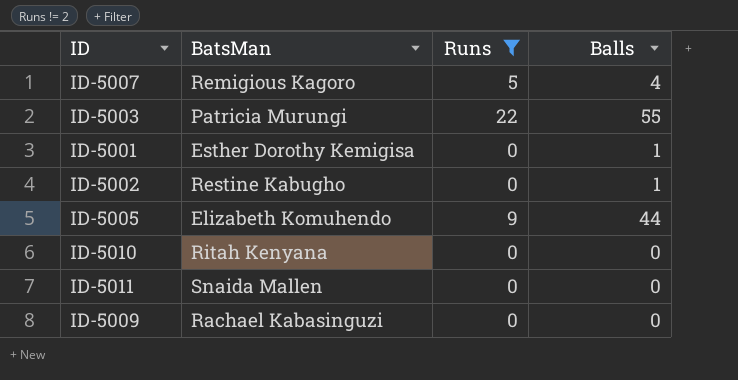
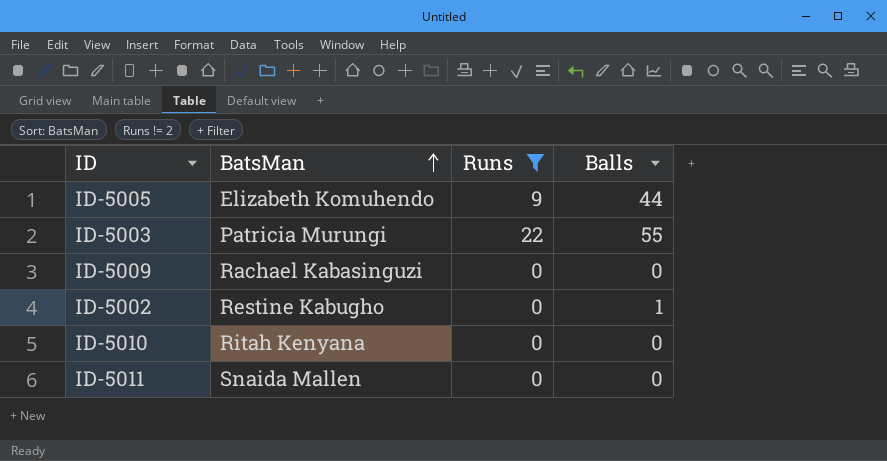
row order: none -> BatsMan ascending
row ID-5007: Remigious Kagoro | 5 | 4 -> none
row ID-5001: Esther Dorothy Kemigisa | 0 | 1 -> none

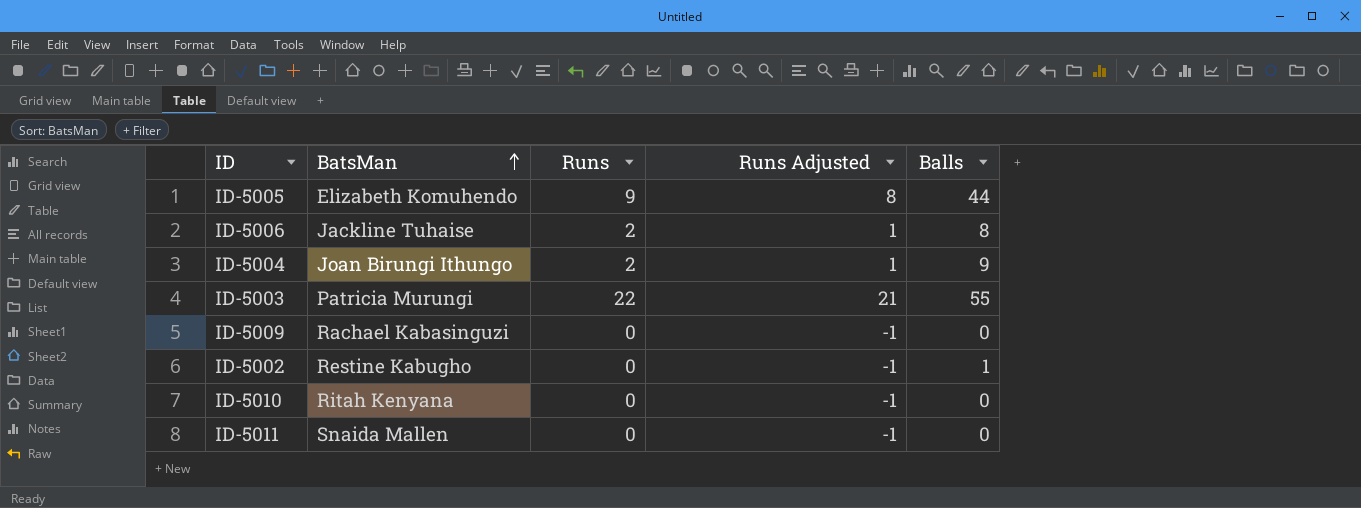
filter: Runs != 2 -> none
column Runs Adjusted | formula: none -> [Runs] - 1

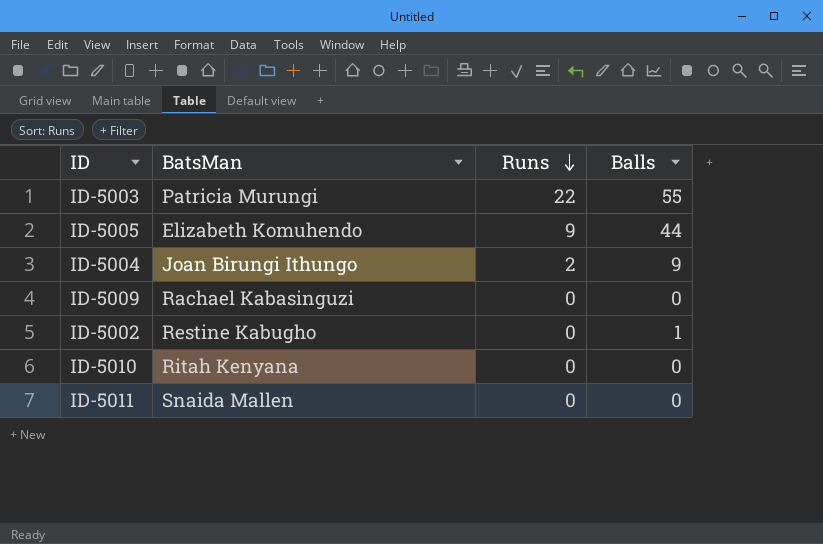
row order: BatsMan ascending -> Runs descending
column Runs Adjusted | formula: [Runs] - 1 -> none
row ID-5006: Jackline Tuhaise | 2 | 1 | 8 -> none

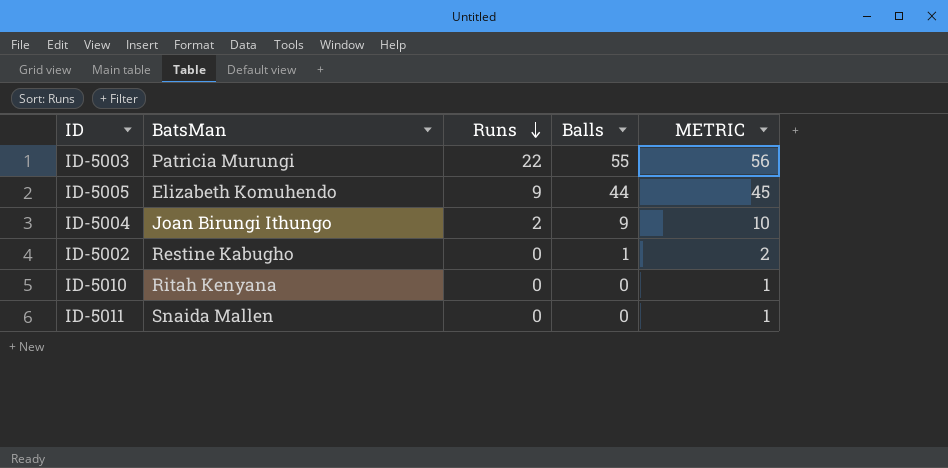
column METRIC | formula: none -> [Balls] + 1
row ID-5009: Rachael Kabasinguzi | 0 | 0 -> none

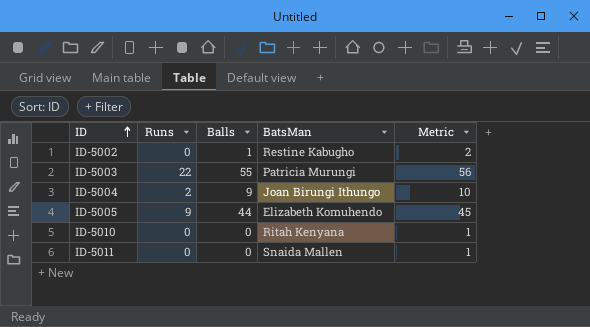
row order: Runs descending -> ID ascending
column BatsMan | position: 2 -> 4
column name: METRIC -> Metric

